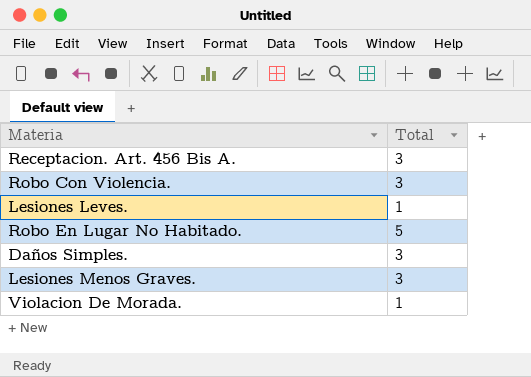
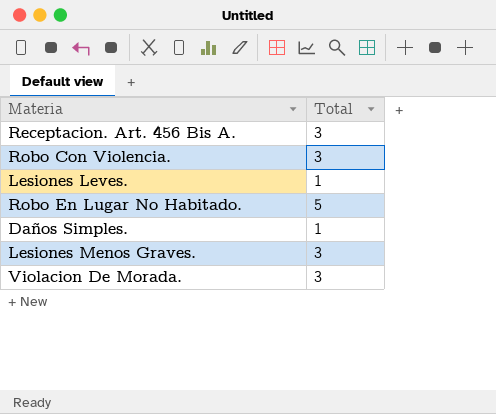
Daños Simples. | Total: 3 -> 1
Violacion De Morada. | Total: 1 -> 3

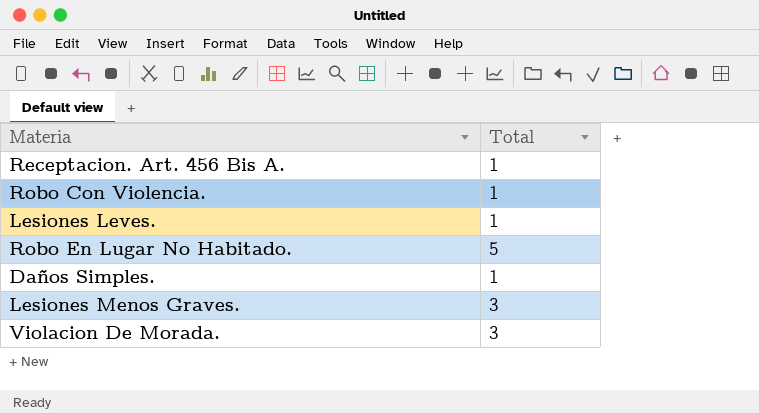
Receptacion. Art. 456 Bis A. | Total: 3 -> 1
Robo Con Violencia. | Total: 3 -> 1

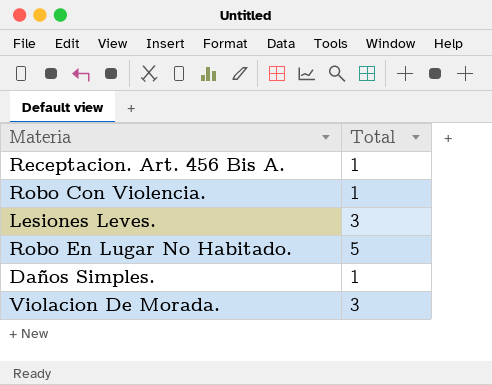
row Lesiones Menos Graves.: 3 -> none
Lesiones Leves. | Total: 1 -> 3

